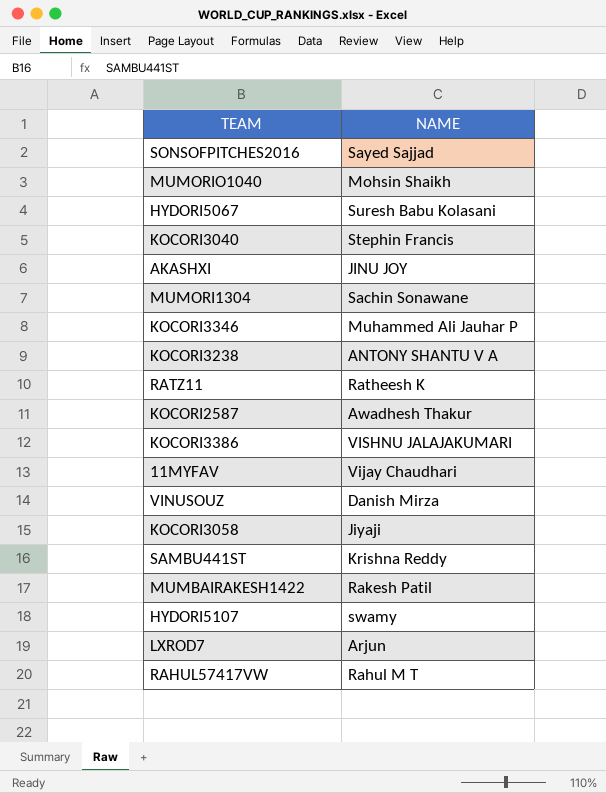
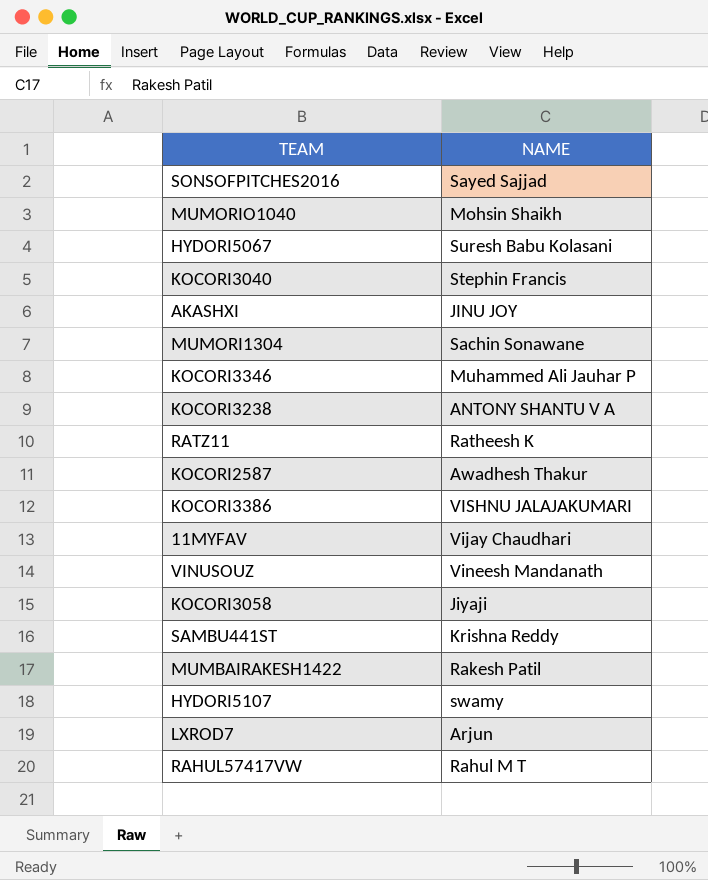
VINUSOUZ | NAME: Danish Mirza -> Vineesh Mandanath

